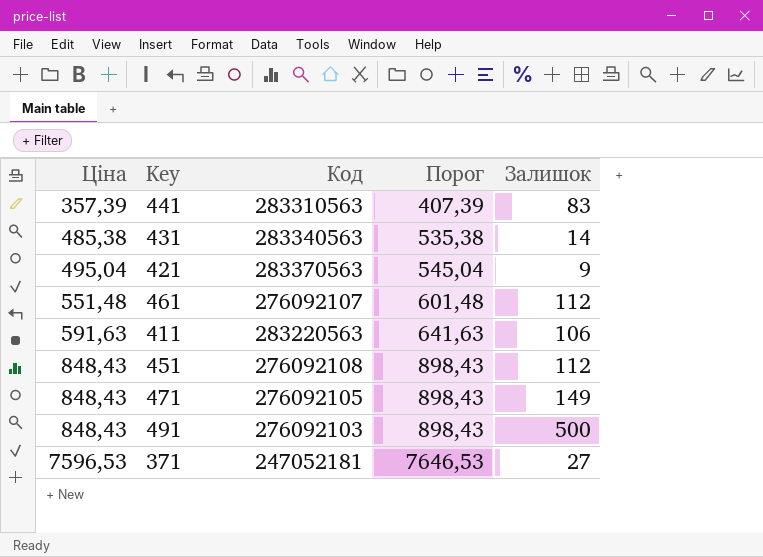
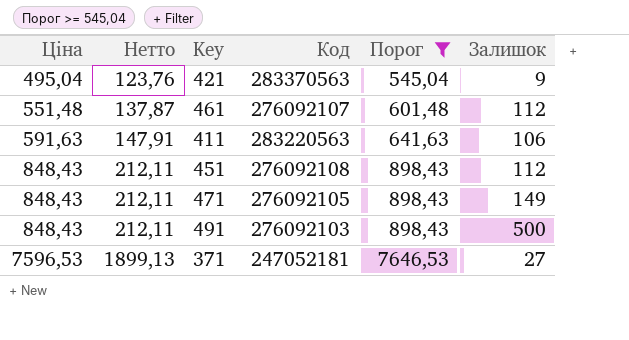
filter: none -> Порог >= 545,04
column Нетто | formula: none -> [Ціна] * 0,25

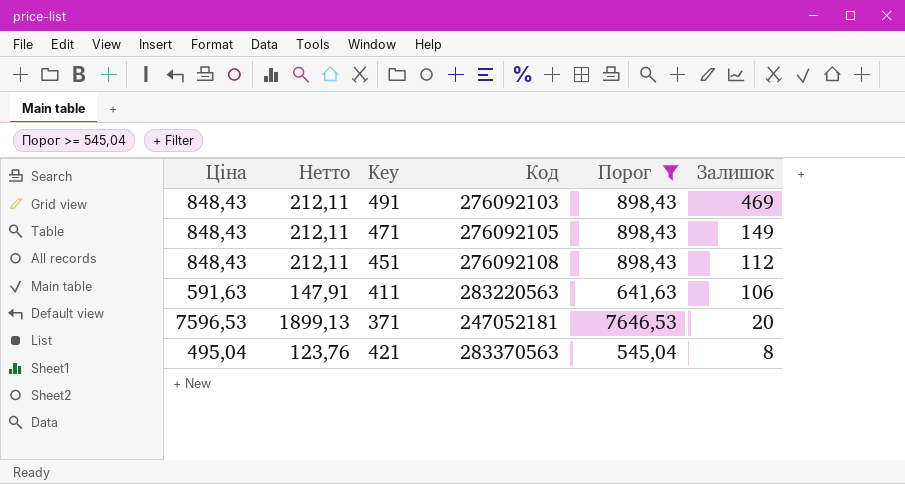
row order: Ціна ascending -> Залишок descending
row 461: 551,48 | 137,87 | 276092107 | 601,48 | 112 -> none
491 | Залишок: 500 -> 469
371 | Залишок: 27 -> 20
421 | Залишок: 9 -> 8

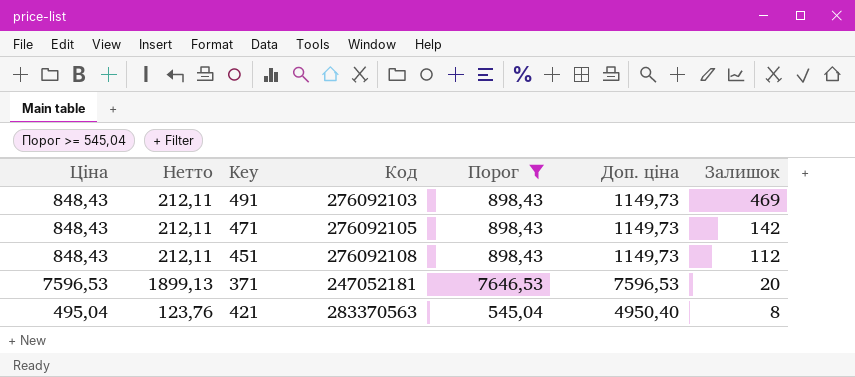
column Доп. ціна | position: none -> 6
row 411: 591,63 | 147,91 | 283220563 | 641,63 | 106 -> none
471 | Залишок: 149 -> 142

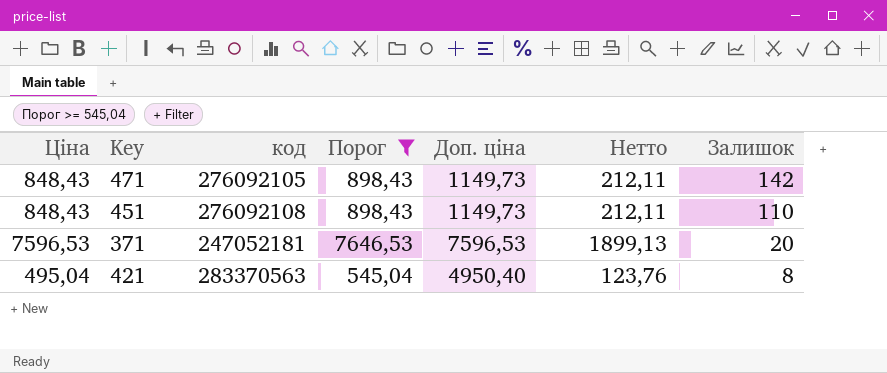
column name: Код -> код
column Нетто | position: 2 -> 6
row 491: 848,43 | 212,11 | 276092103 | 898,43 | 1149,73 | 469 -> none
451 | Залишок: 112 -> 110

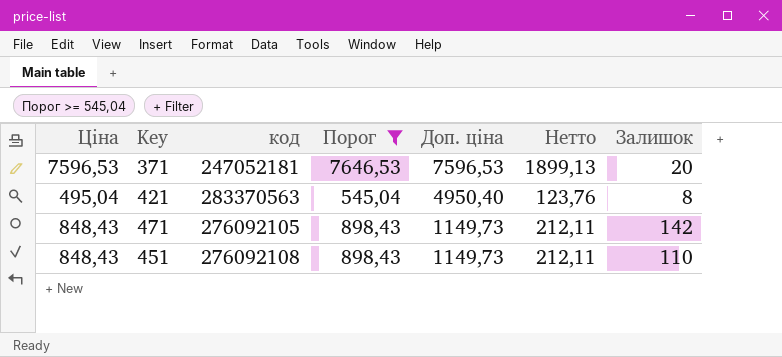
row order: Залишок descending -> Доп. ціна descending

